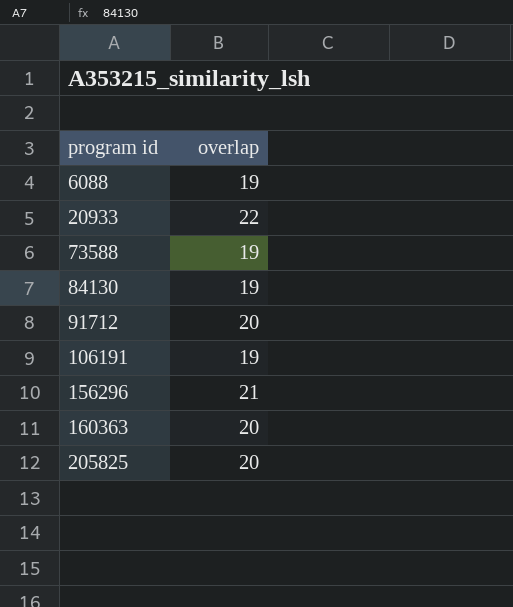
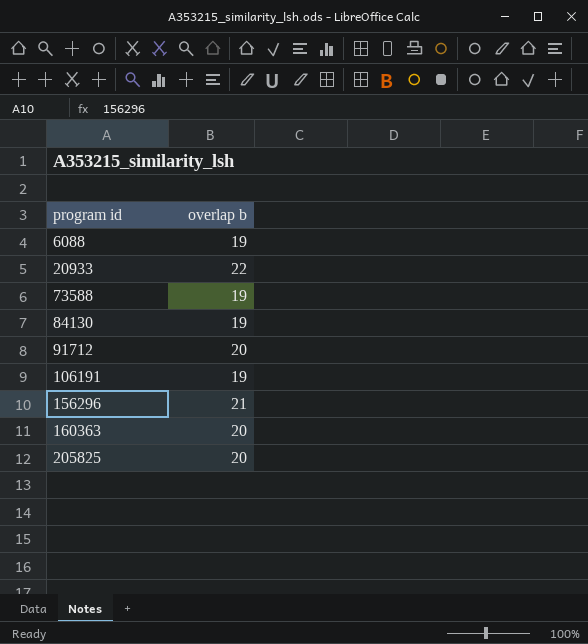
column name: overlap -> overlap b

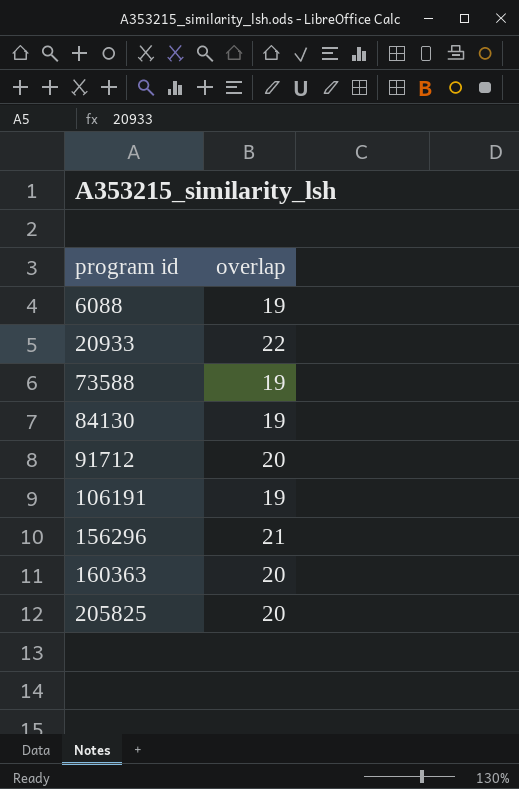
column name: overlap b -> overlap

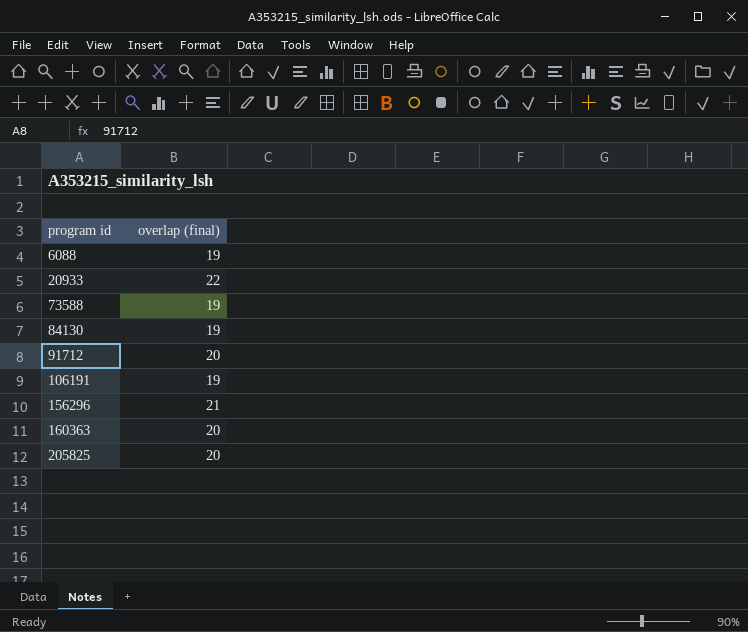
column name: overlap -> overlap (final)

